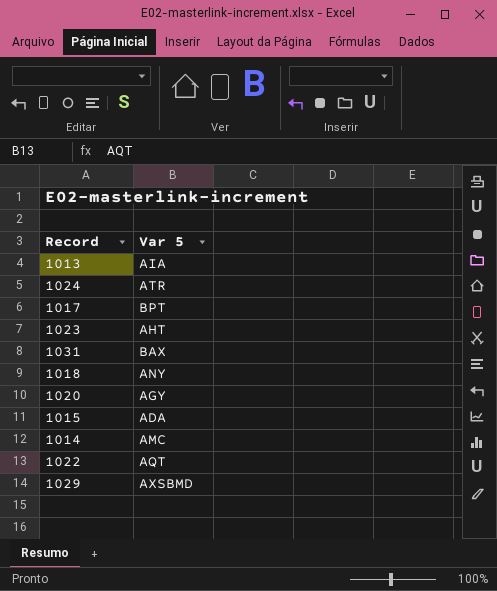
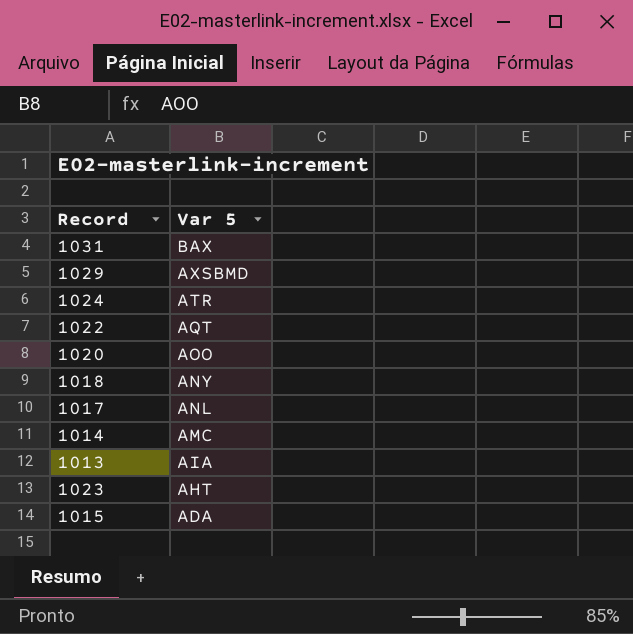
row order: none -> Var 5 descending
1020 | Var 5: AGY -> AOO
1017 | Var 5: BPT -> ANL

